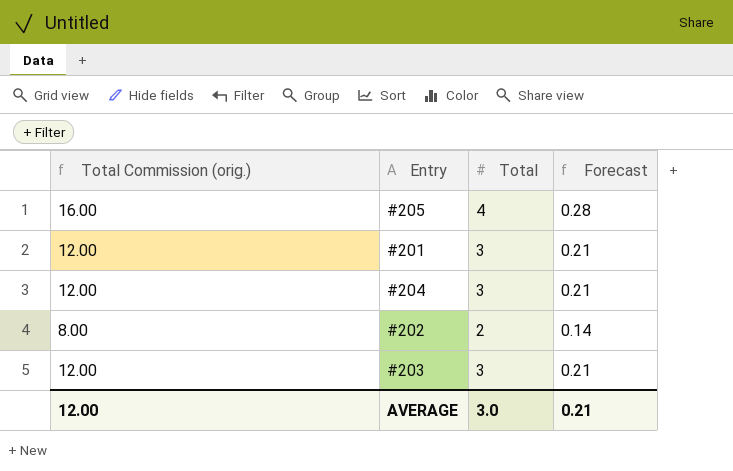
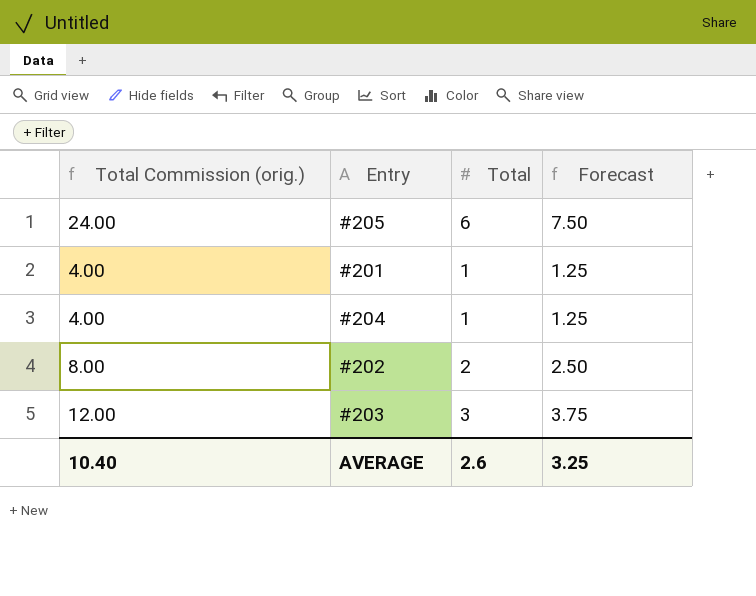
column Forecast | formula: [Total] * 0.07 -> [Total] * 1.25
#205 | Total Commission (orig.): 16.00 -> 24.00
#205 | Total: 4 -> 6
#201 | Total Commission (orig.): 12.00 -> 4.00
#201 | Total: 3 -> 1
#204 | Total Commission (orig.): 12.00 -> 4.00
#204 | Total: 3 -> 1
AVERAGE | Total Commission (orig.): 12.00 -> 10.40
AVERAGE | Total: 3.0 -> 2.6
AVERAGE | Forecast: 0.21 -> 3.25

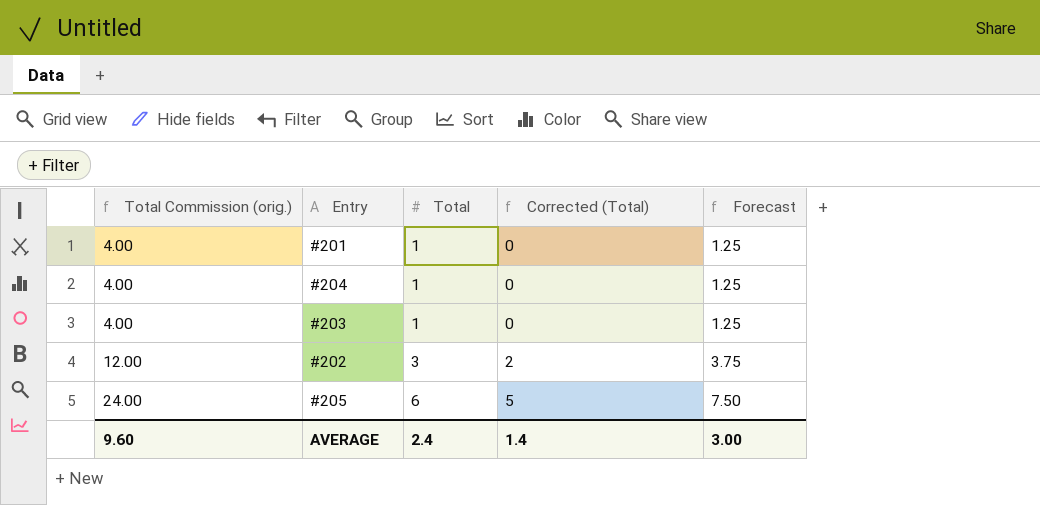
row order: none -> Total Commission (orig.) ascending
column Corrected (Total) | formula: none -> [Total] - 1
#203 | Total Commission (orig.): 12.00 -> 4.00
#203 | Total: 3 -> 1
#203 | Forecast: 3.75 -> 1.25
#202 | Total Commission (orig.): 8.00 -> 12.00
#202 | Total: 2 -> 3
#202 | Forecast: 2.50 -> 3.75
AVERAGE | Total Commission (orig.): 10.40 -> 9.60
AVERAGE | Total: 2.6 -> 2.4
AVERAGE | Forecast: 3.25 -> 3.00

